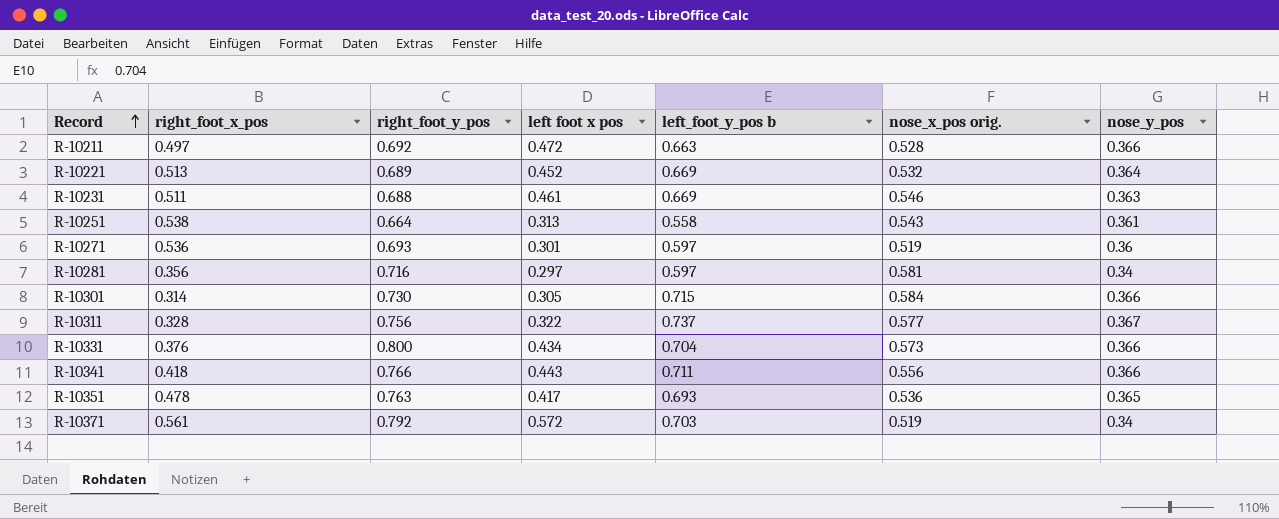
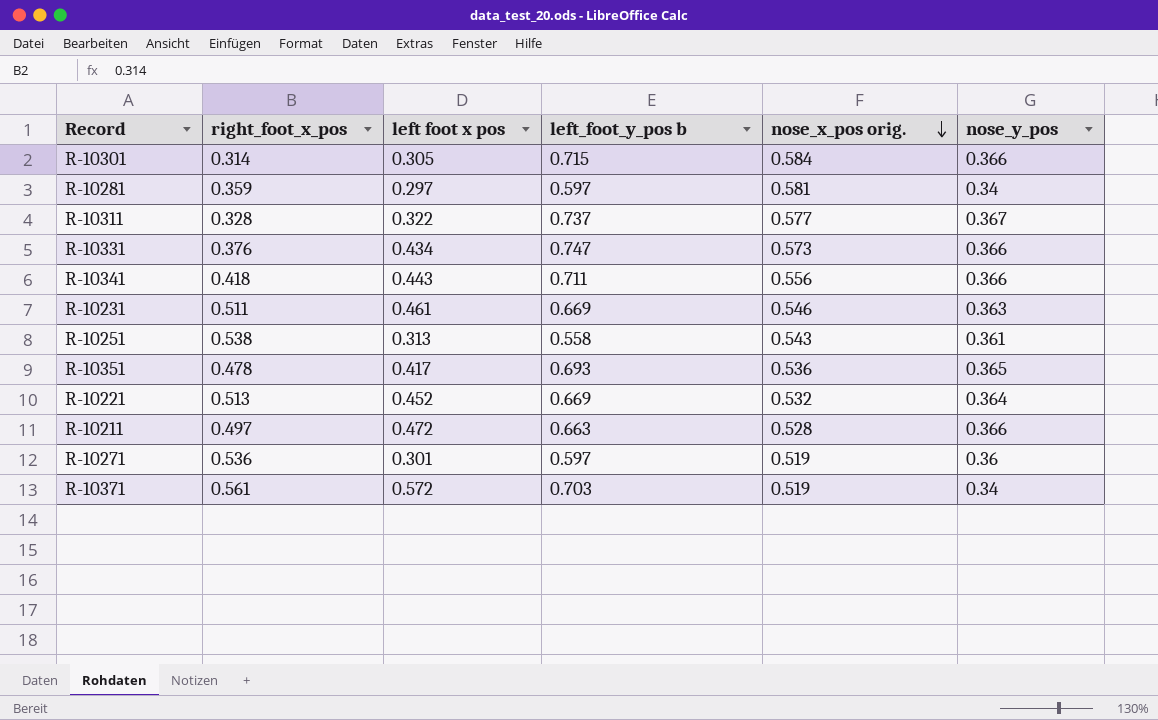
row order: Record ascending -> nose_x_pos orig. descending
column right_foot_y_pos | position: 3 -> none
R-10281 | right_foot_x_pos: 0.356 -> 0.359
R-10331 | left_foot_y_pos b: 0.704 -> 0.747

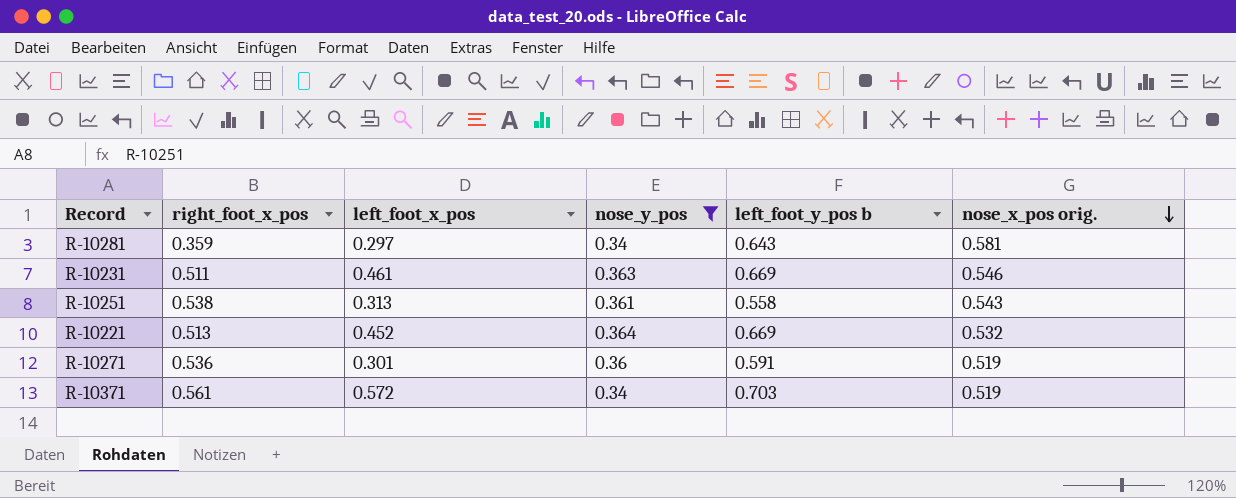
filter: none -> nose_y_pos <= 0.364
column name: left foot x pos -> left_foot_x_pos
column nose_y_pos | position: 6 -> 4
R-10281 | left_foot_y_pos b: 0.597 -> 0.643
R-10271 | left_foot_y_pos b: 0.597 -> 0.591

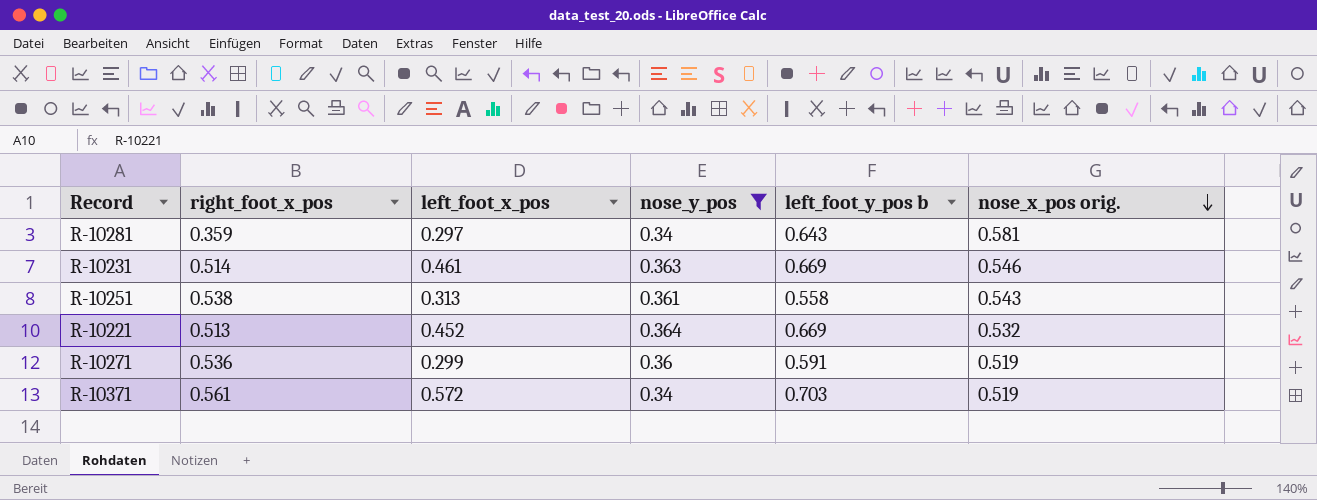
R-10231 | right_foot_x_pos: 0.511 -> 0.514
R-10271 | left_foot_x_pos: 0.301 -> 0.299

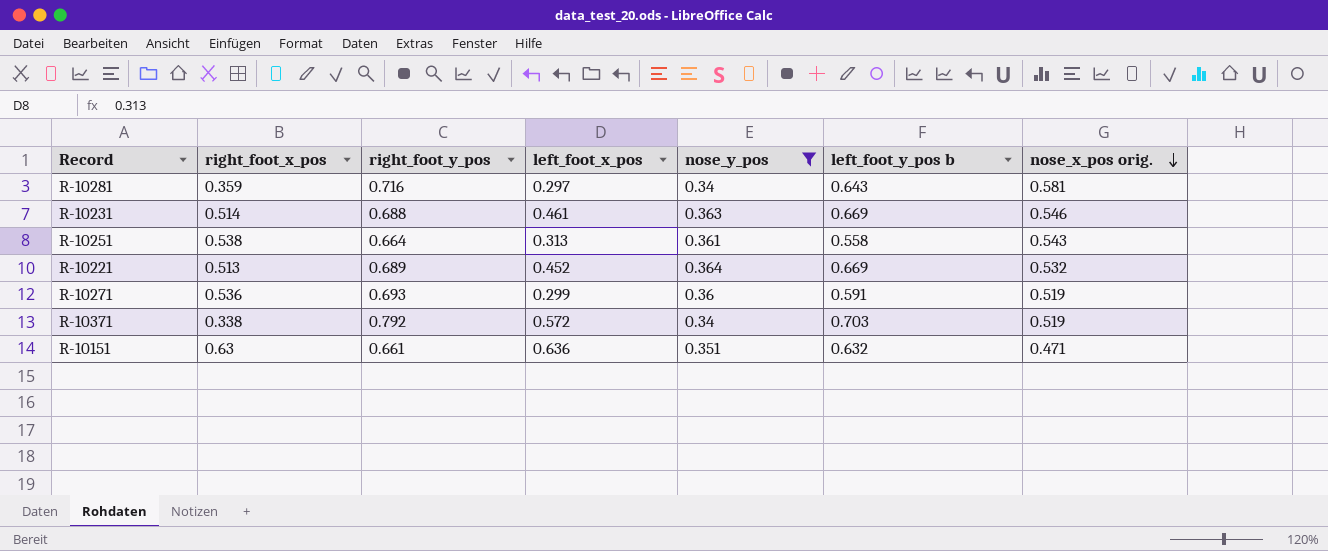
column right_foot_y_pos | position: none -> 3
R-10371 | right_foot_x_pos: 0.561 -> 0.338
row R-10151: none -> 0.63 | 0.661 | 0.636 | 0.351 | 0.632 | 0.471

